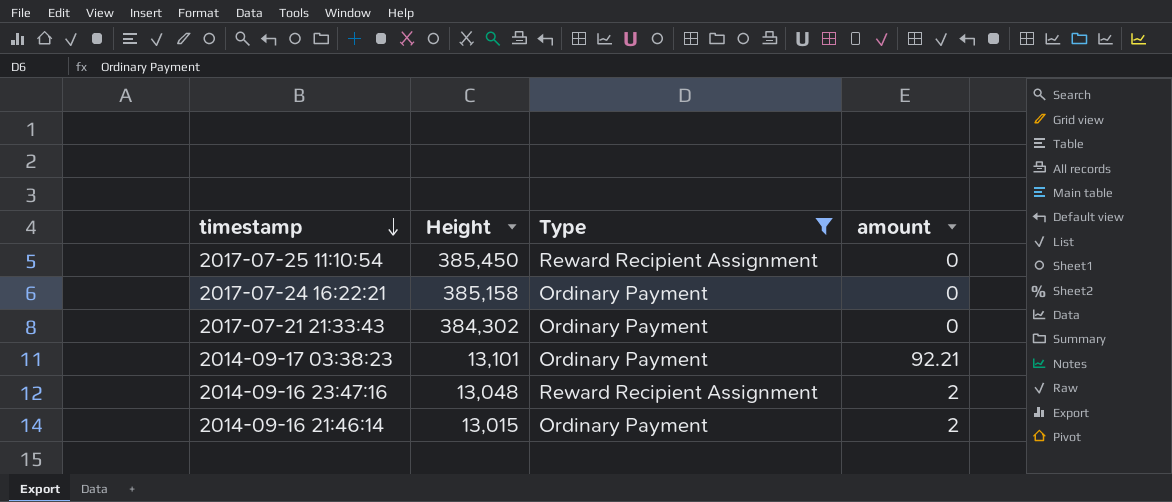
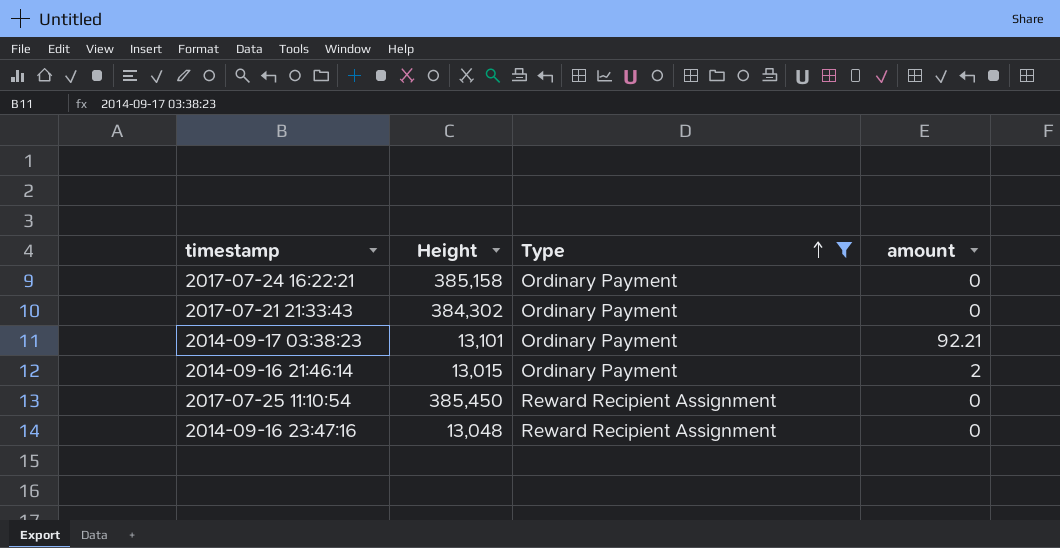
row order: timestamp descending -> Type ascending
2014-09-16 23:47:16 | amount: 2 -> 0

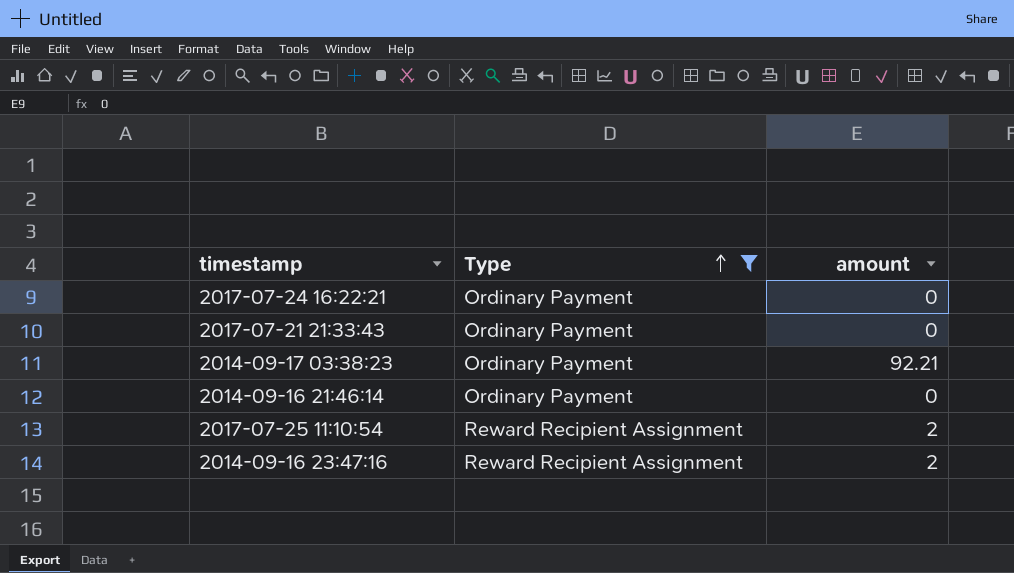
column Height | position: 2 -> none
2014-09-16 21:46:14 | amount: 2 -> 0
2017-07-25 11:10:54 | amount: 0 -> 2
2014-09-16 23:47:16 | amount: 0 -> 2

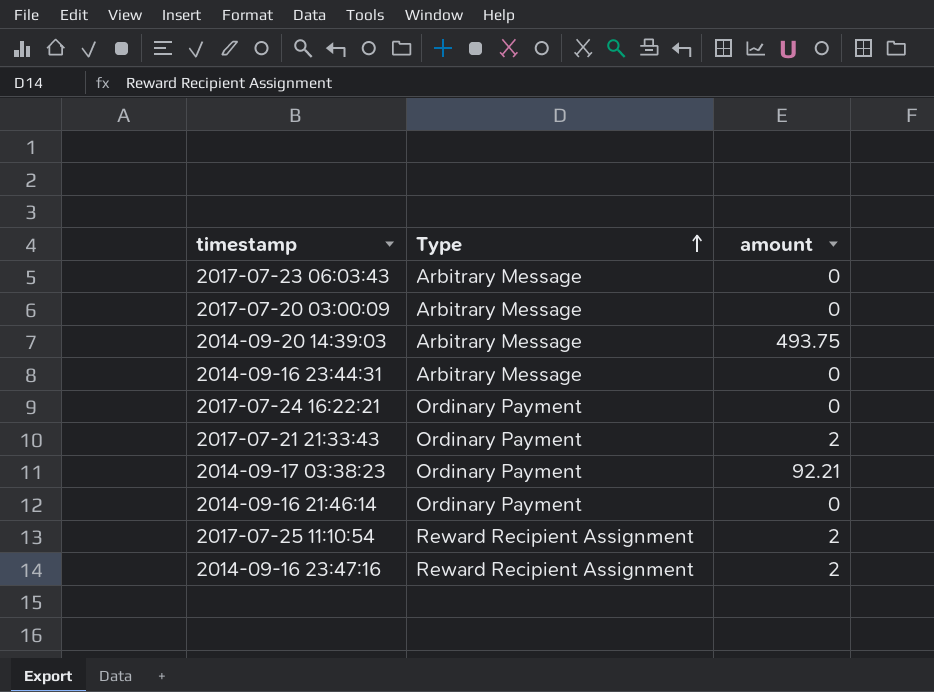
filter: Type != Arbitrary Message -> none
2017-07-21 21:33:43 | amount: 0 -> 2

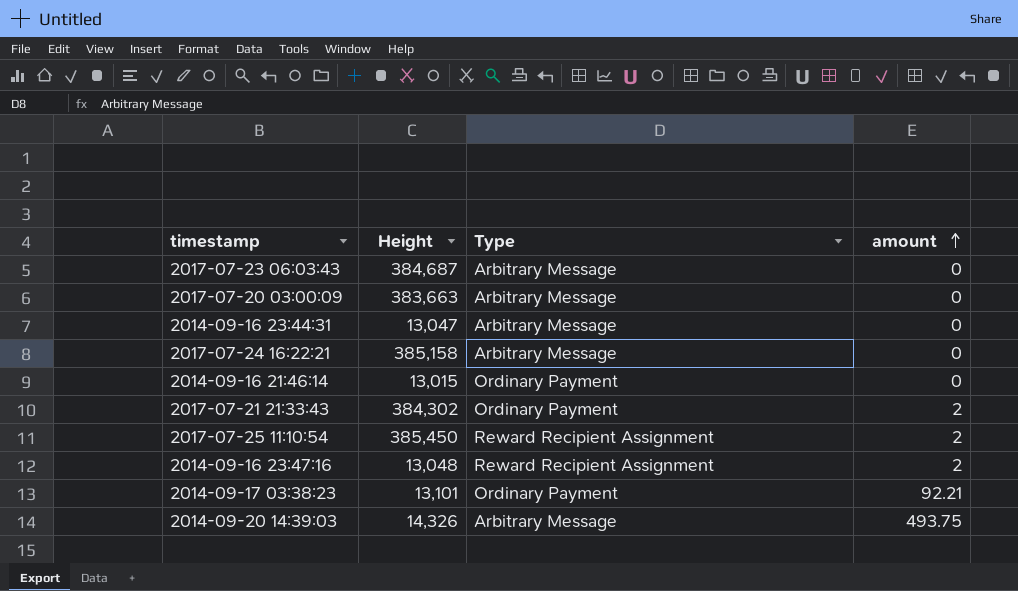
row order: Type ascending -> amount ascending
column Height | position: none -> 2
2017-07-24 16:22:21 | Type: Ordinary Payment -> Arbitrary Message

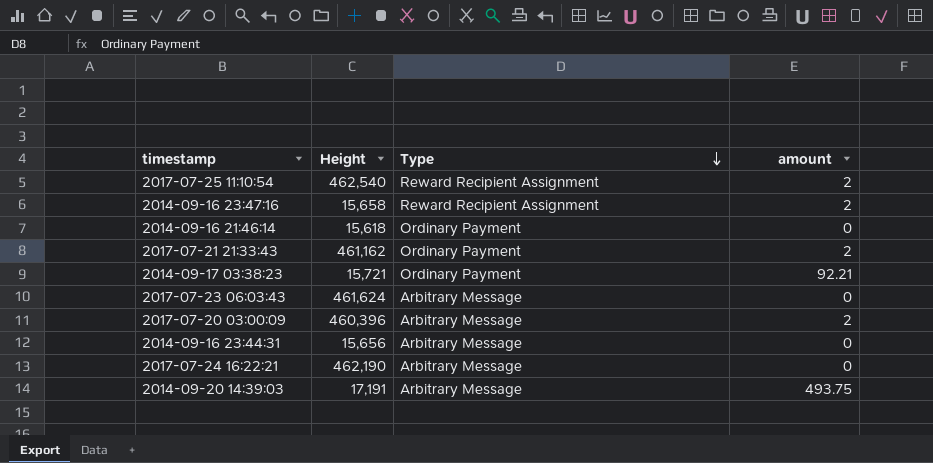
row order: amount ascending -> Type descending
2017-07-25 11:10:54 | Height: 385,450 -> 462,540
2014-09-16 23:47:16 | Height: 13,048 -> 15,658
2014-09-16 21:46:14 | Height: 13,015 -> 15,618
2017-07-21 21:33:43 | Height: 384,302 -> 461,162
2014-09-17 03:38:23 | Height: 13,101 -> 15,721
2017-07-23 06:03:43 | Height: 384,687 -> 461,624
2017-07-20 03:00:09 | Height: 383,663 -> 460,396
2017-07-20 03:00:09 | amount: 0 -> 2
2014-09-16 23:44:31 | Height: 13,047 -> 15,656
2017-07-24 16:22:21 | Height: 385,158 -> 462,190
2014-09-20 14:39:03 | Height: 14,326 -> 17,191

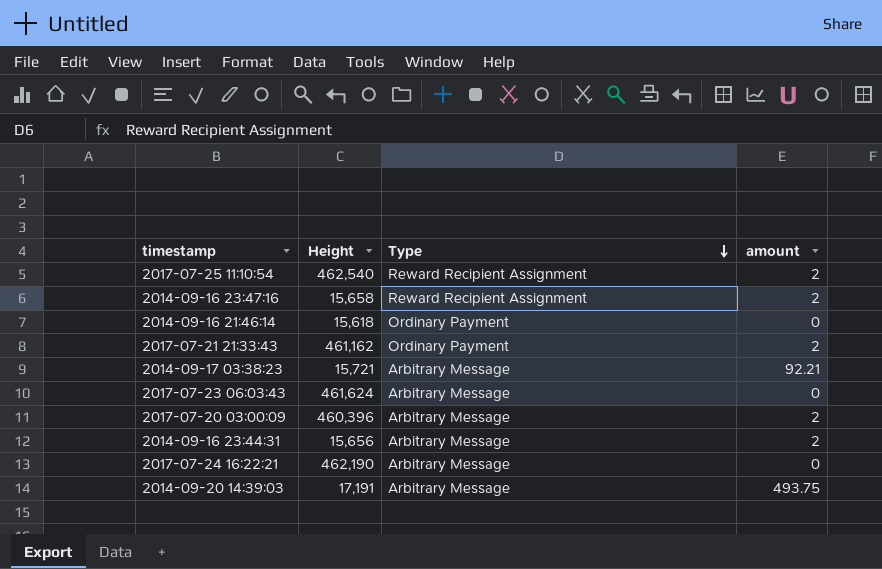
2014-09-17 03:38:23 | Type: Ordinary Payment -> Arbitrary Message
2014-09-16 23:44:31 | amount: 0 -> 2

